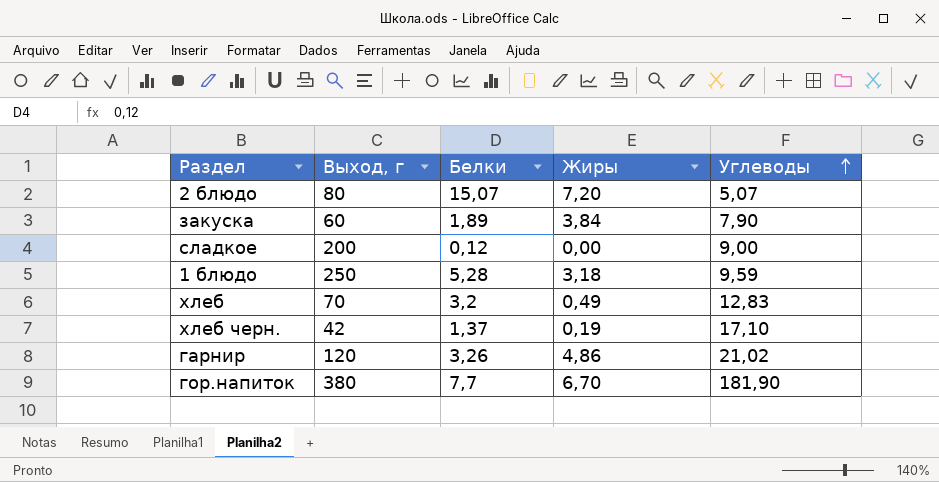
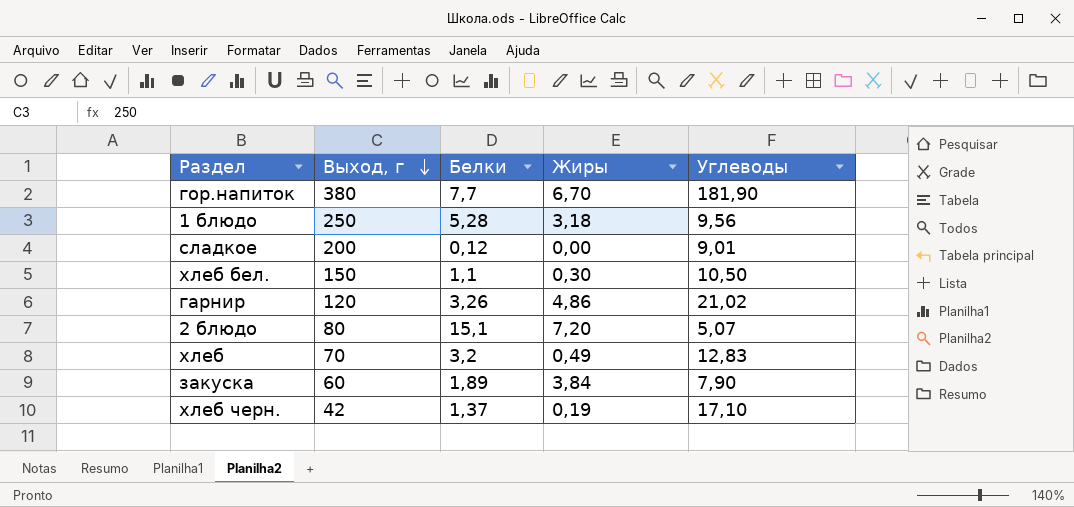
row order: Углеводы ascending -> Выход, г descending
1 блюдо | Углеводы: 9,59 -> 9,56
сладкое | Углеводы: 9,00 -> 9,01
row хлеб бел.: none -> 150 | 1,1 | 0,30 | 10,50
2 блюдо | Белки: 15,07 -> 15,1

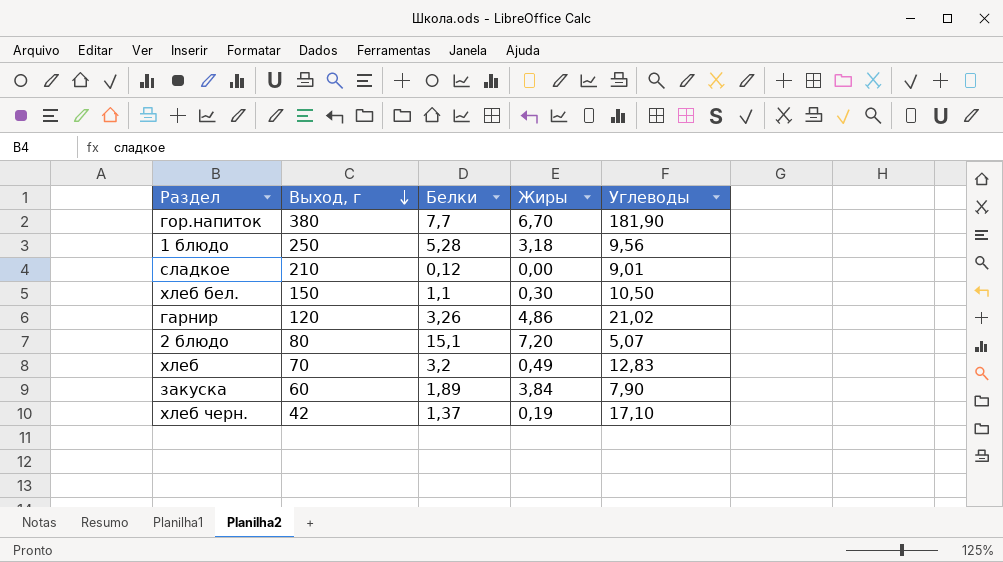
сладкое | Выход, г: 200 -> 210

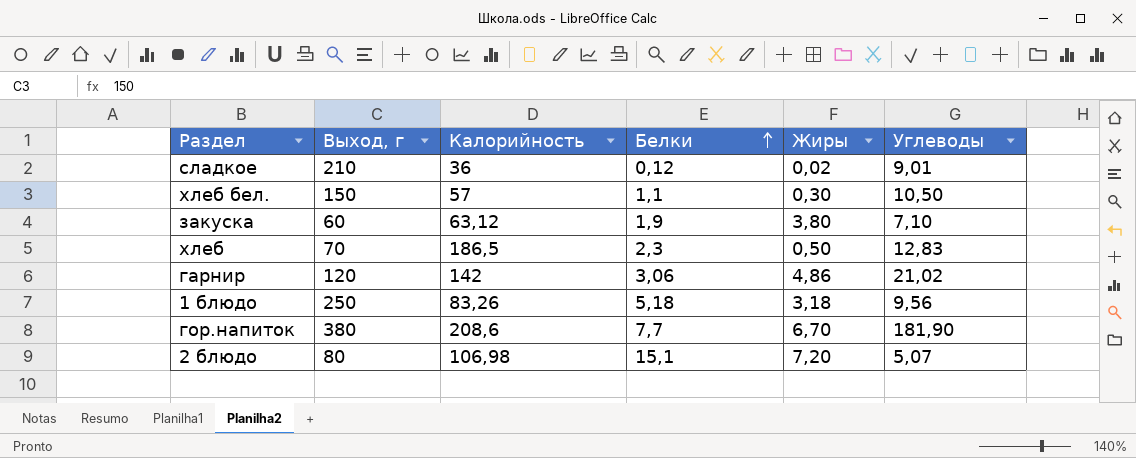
row order: Выход, г descending -> Белки ascending
column Калорийность | position: none -> 3
row хлеб черн.: 42 | 1,37 | 0,19 | 17,10 -> none
сладкое | Жиры: 0,00 -> 0,02
закуска | Белки: 1,89 -> 1,9
закуска | Жиры: 3,84 -> 3,80
закуска | Углеводы: 7,90 -> 7,10
хлеб | Белки: 3,2 -> 2,3
хлеб | Жиры: 0,49 -> 0,50
гарнир | Белки: 3,26 -> 3,06
1 блюдо | Белки: 5,28 -> 5,18

